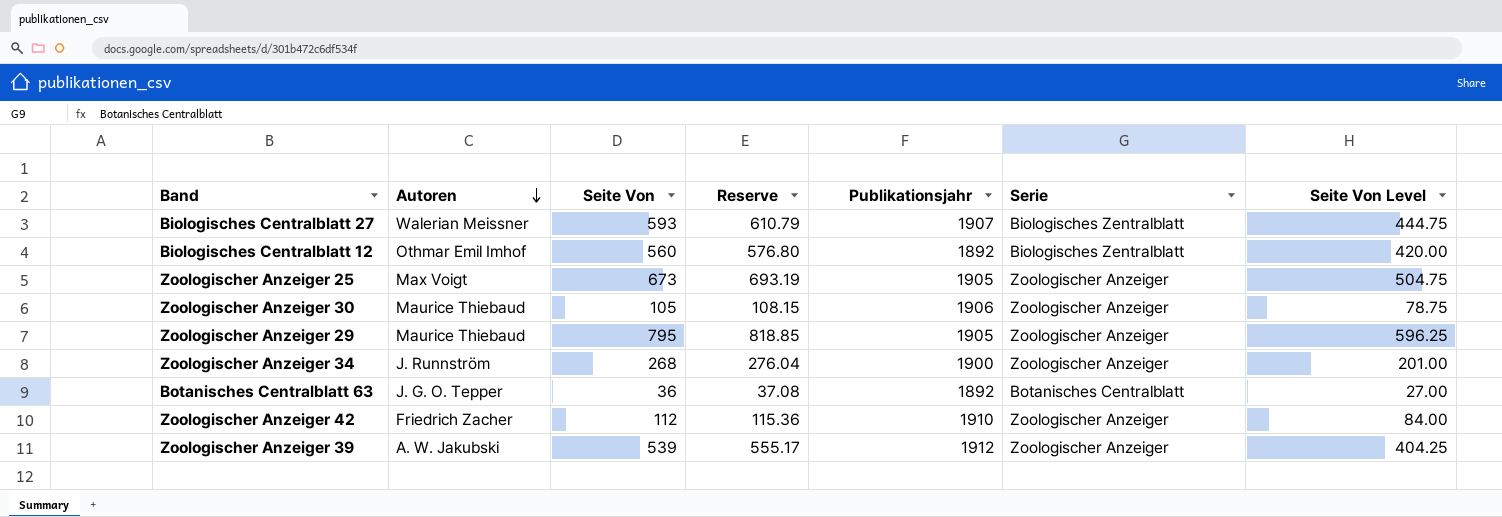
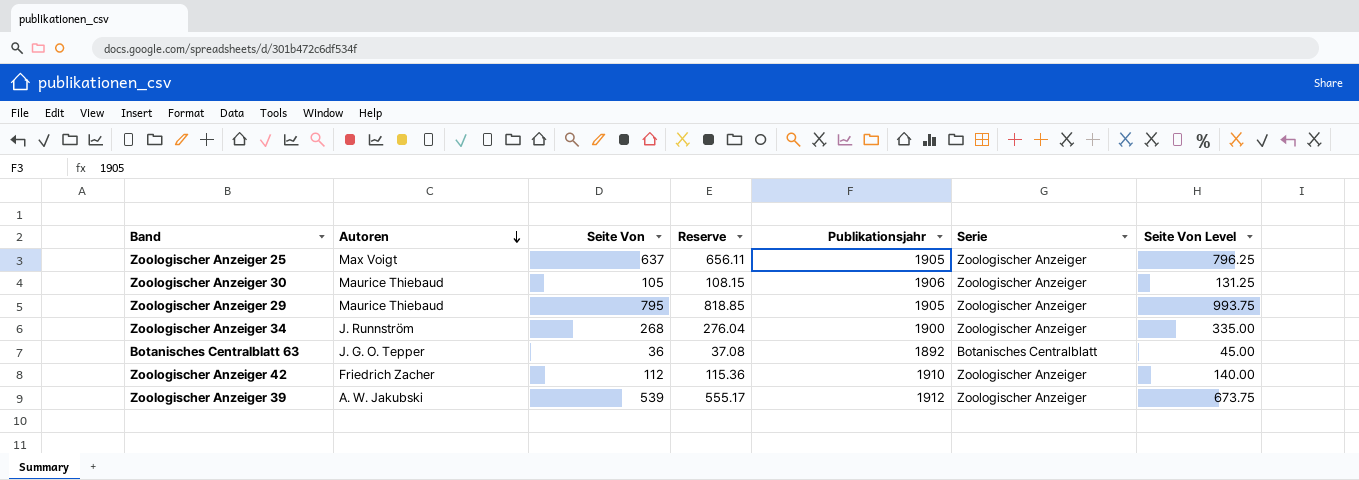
column Seite Von Level | formula: [Seite Von] * 0.75 -> [Seite Von] * 1.25
row Biologisches Centralblatt 27: Walerian Meissner | 593 | 610.79 | 1907 | Biologisches Zentralblatt | 444.75 -> none
row Biologisches Centralblatt 12: Othmar Emil Imhof | 560 | 576.80 | 1892 | Biologisches Zentralblatt | 420.00 -> none
Zoologischer Anzeiger 25 | Seite Von: 673 -> 637
Zoologischer Anzeiger 25 | Reserve: 693.19 -> 656.11

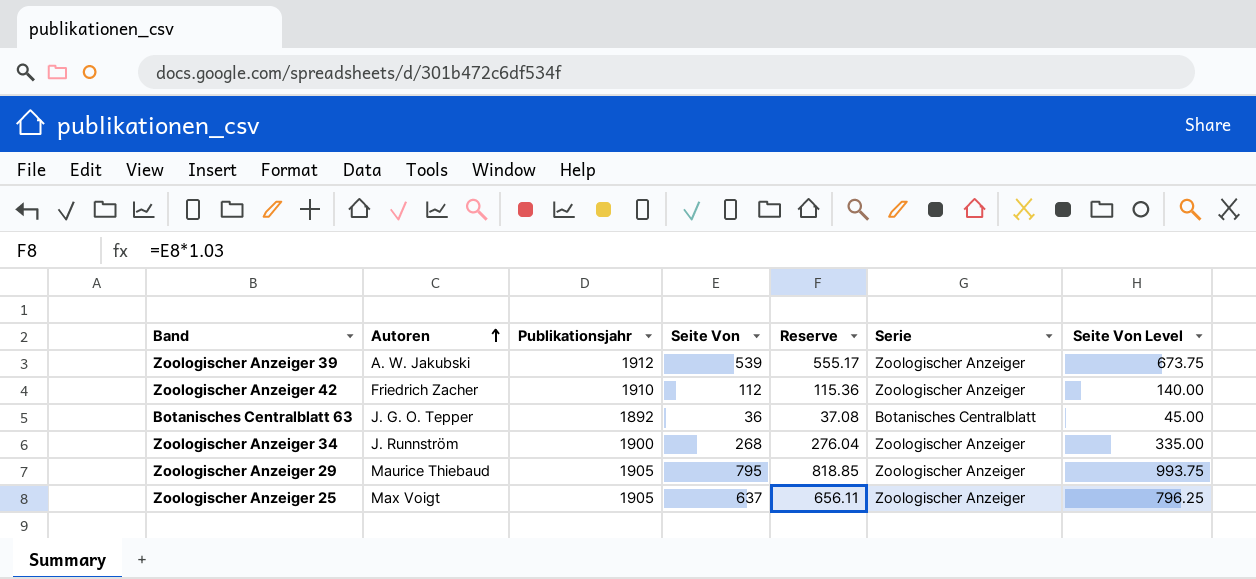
row order: Autoren descending -> Autoren ascending
column Publikationsjahr | position: 5 -> 3
row Zoologischer Anzeiger 30: Maurice Thiebaud | 105 | 108.15 | 1906 | Zoologischer Anzeiger | 131.25 -> none

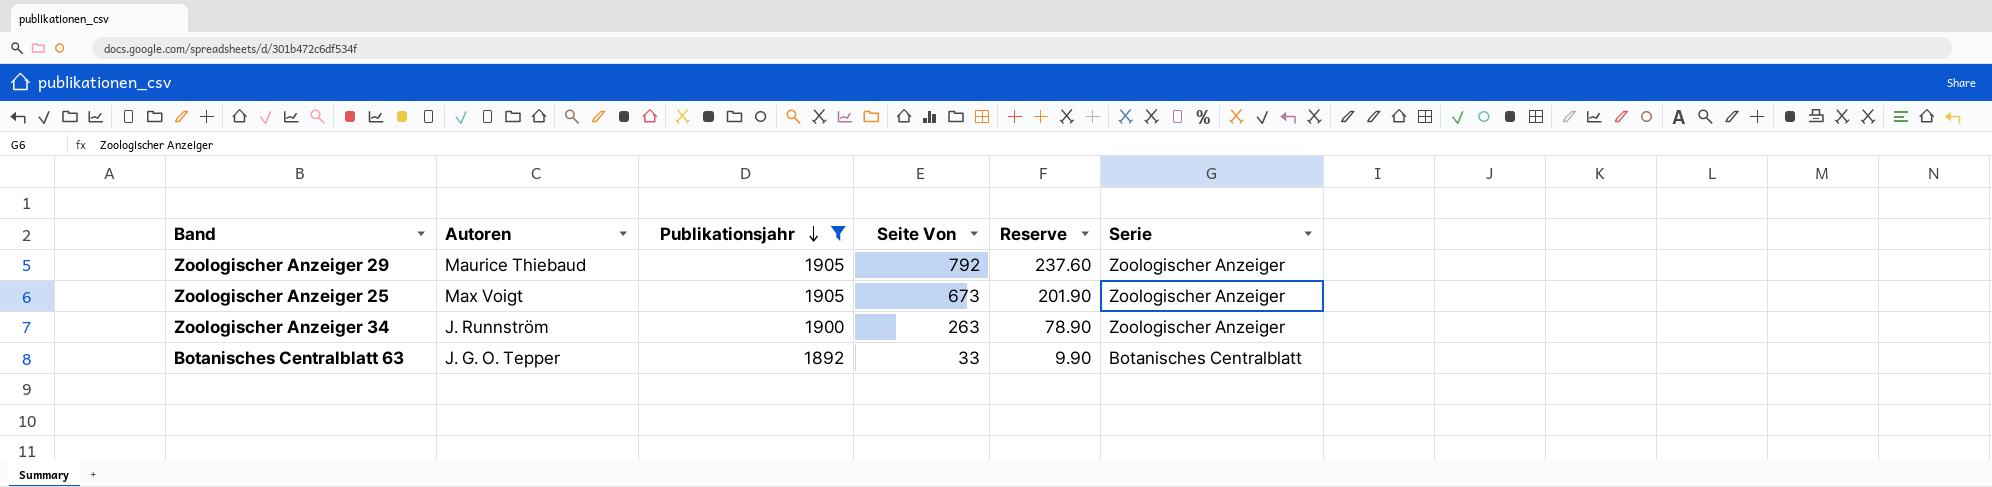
filter: none -> Publikationsjahr <= 1905
row order: Autoren ascending -> Publikationsjahr descending
column Seite Von Level | formula: [Seite Von] * 1.25 -> none
column Reserve | formula: [Seite Von] * 1.03 -> [Seite Von] * 0.3
Zoologischer Anzeiger 29 | Seite Von: 795 -> 792
Zoologischer Anzeiger 25 | Seite Von: 637 -> 673
Zoologischer Anzeiger 34 | Seite Von: 268 -> 263
Botanisches Centralblatt 63 | Seite Von: 36 -> 33

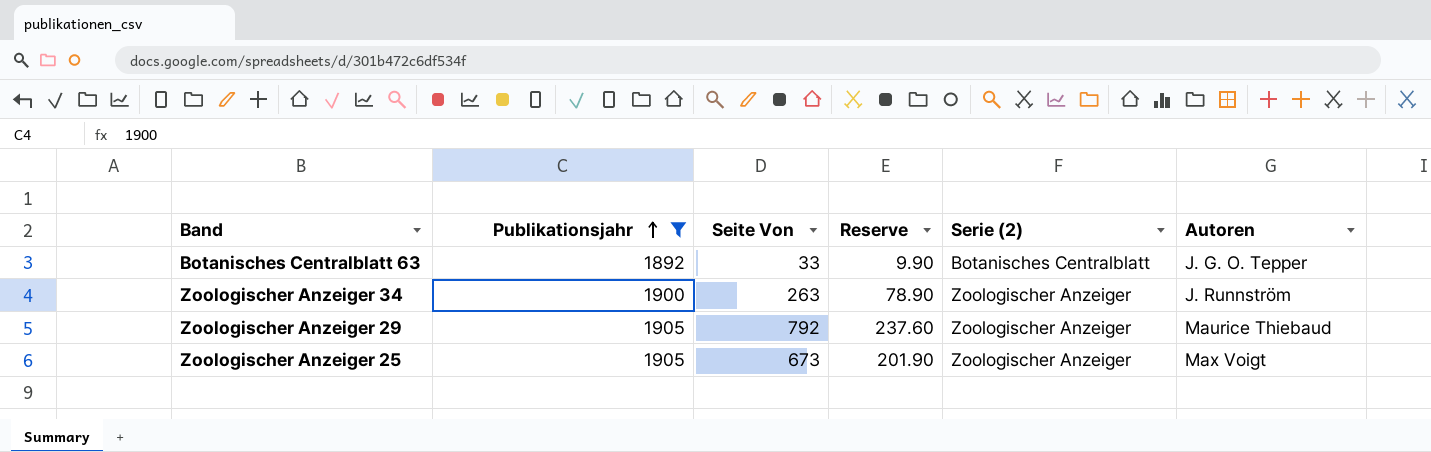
row order: Publikationsjahr descending -> Publikationsjahr ascending
column name: Serie -> Serie (2)
column Autoren | position: 2 -> 6

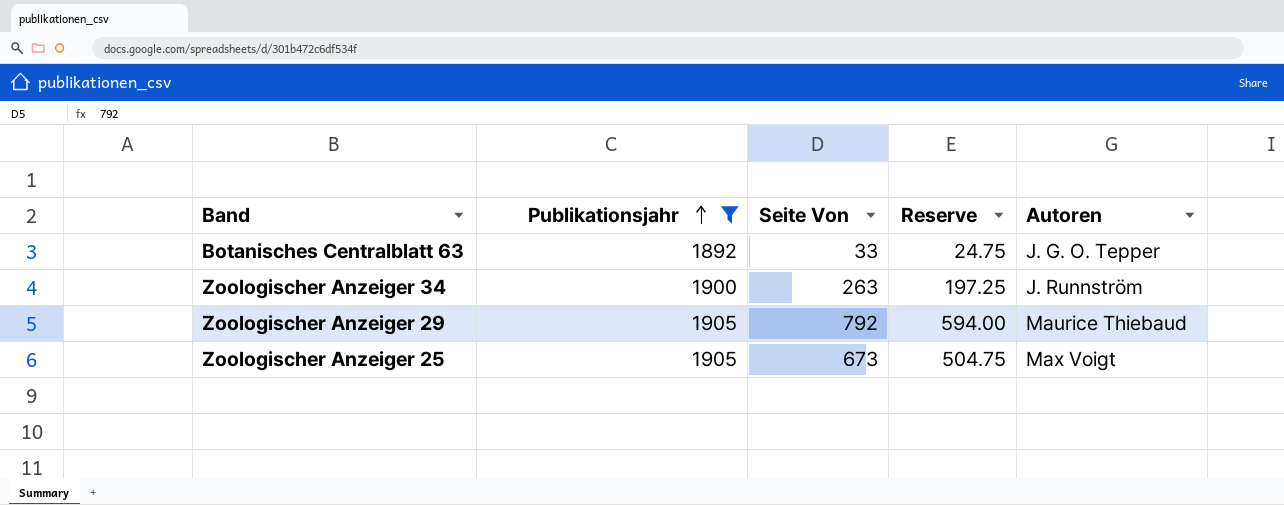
column Serie (2) | position: 5 -> none
column Reserve | formula: [Seite Von] * 0.3 -> [Seite Von] * 0.75

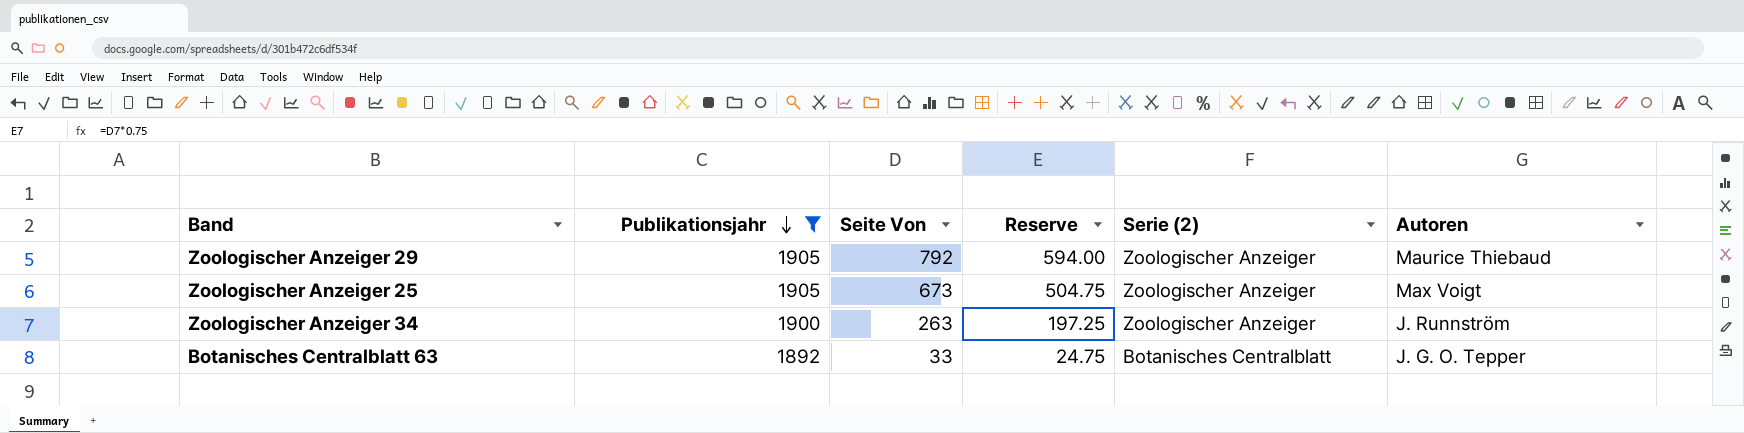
row order: Publikationsjahr ascending -> Publikationsjahr descending
column Serie (2) | position: none -> 5

